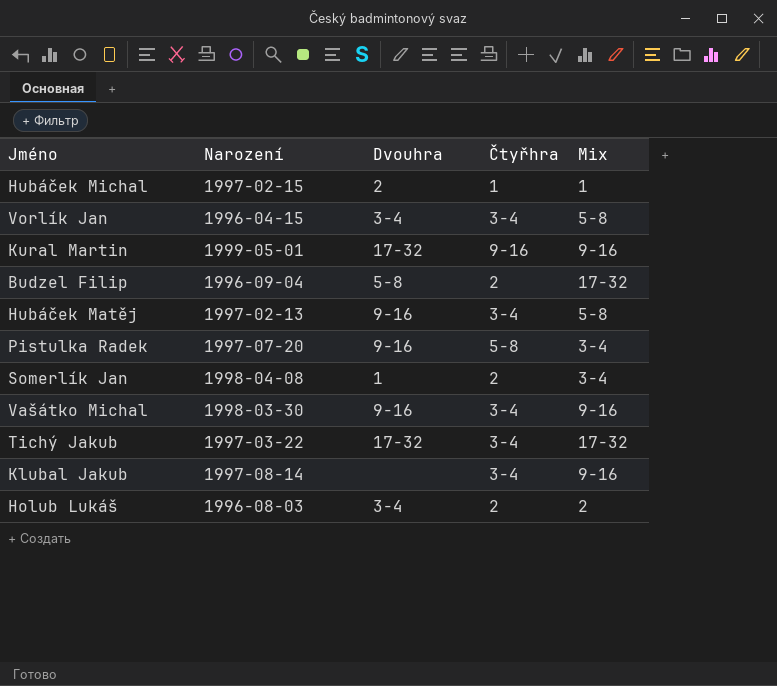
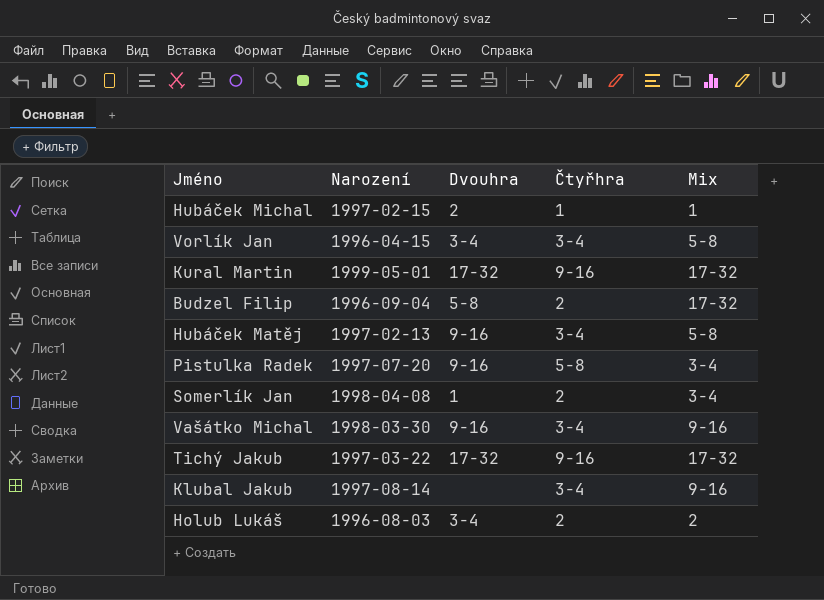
Kural Martin | Mix: 9-16 -> 17-32
Tichý Jakub | Čtyřhra: 3-4 -> 9-16

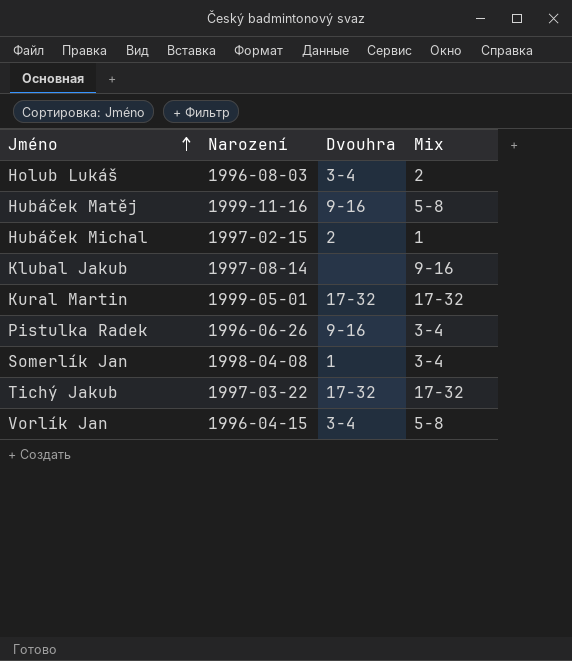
row order: none -> Jméno ascending
column Čtyřhra | position: 4 -> none
row Budzel Filip: 1996-09-04 | 5-8 | 2 | 17-32 -> none
row Vašátko Michal: 1998-03-30 | 9-16 | 3-4 | 9-16 -> none
Hubáček Matěj | Narození: 1997-02-13 -> 1999-11-16
Pistulka Radek | Narození: 1997-07-20 -> 1996-06-26

